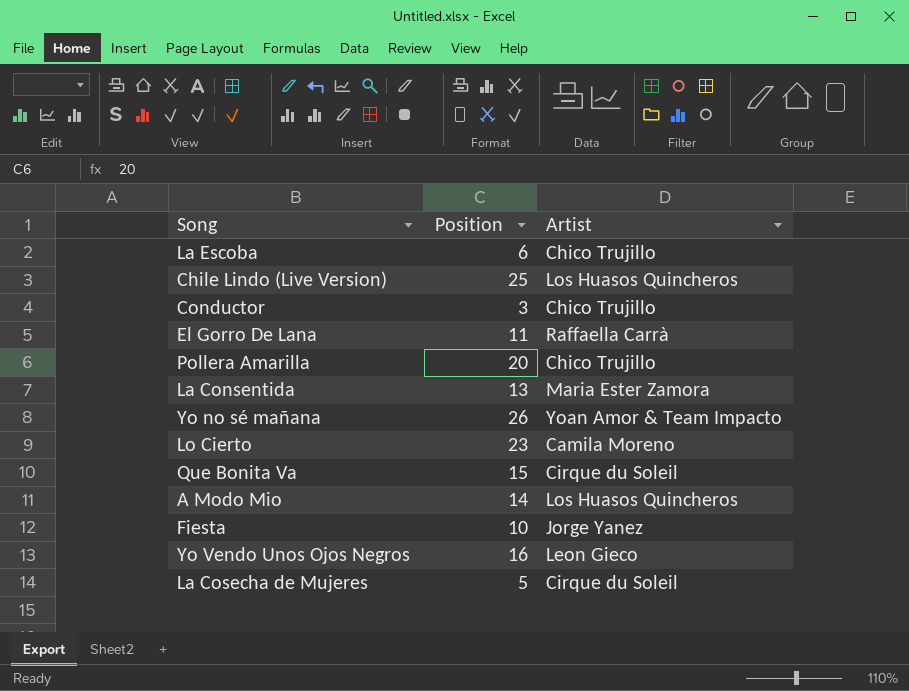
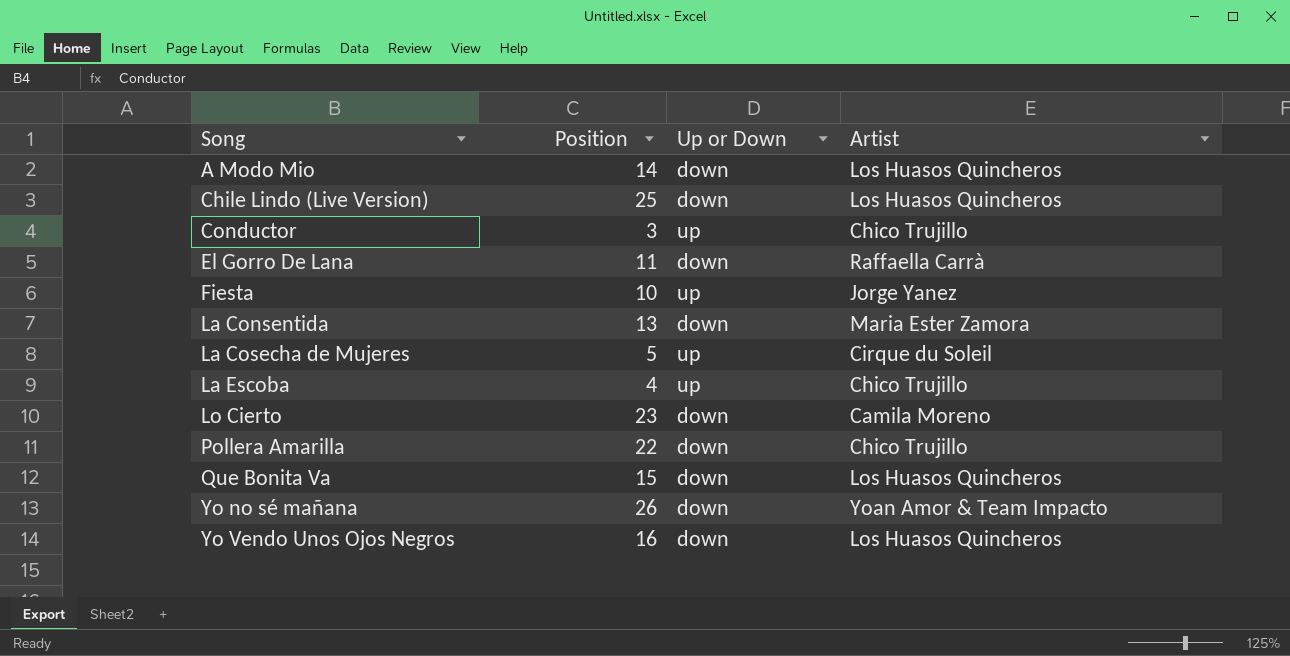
row order: none -> Song ascending
column Up or Down | position: none -> 3
La Escoba | Position: 6 -> 4
Pollera Amarilla | Position: 20 -> 22
Que Bonita Va | Artist: Cirque du Soleil -> Los Huasos Quincheros
Yo Vendo Unos Ojos Negros | Artist: Leon Gieco -> Los Huasos Quincheros

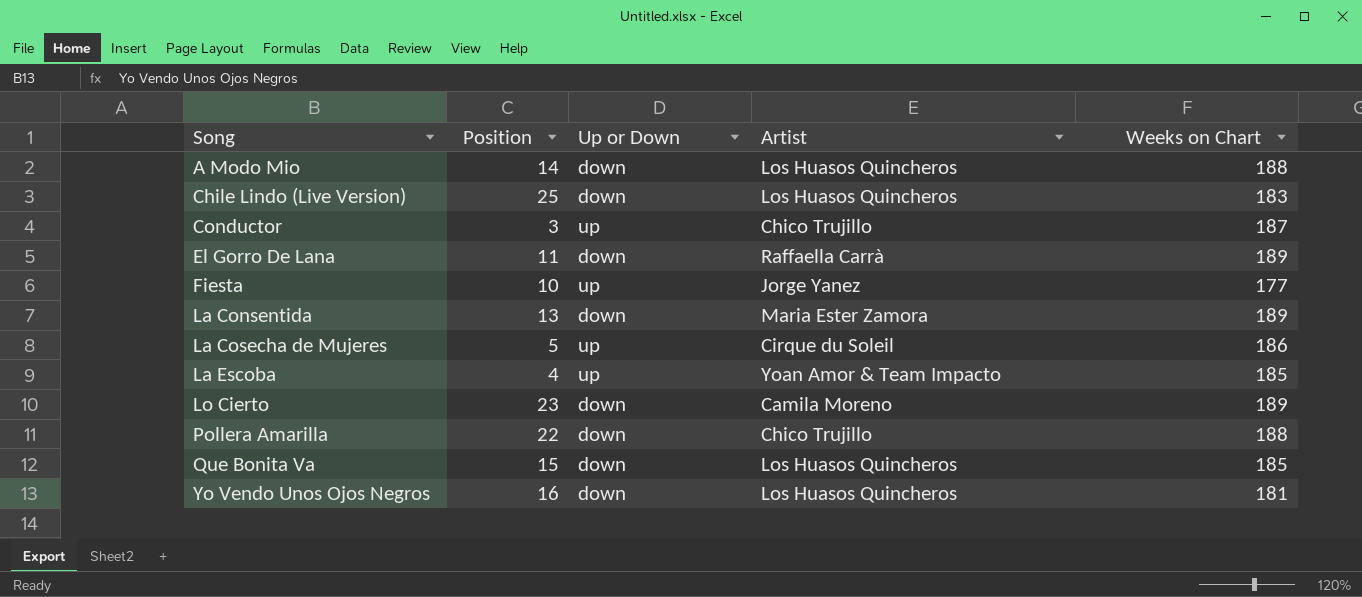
column Weeks on Chart | position: none -> 5
row Yo no sé mañana: 26 | down | Yoan Amor & Team Impacto -> none
La Escoba | Artist: Chico Trujillo -> Yoan Amor & Team Impacto

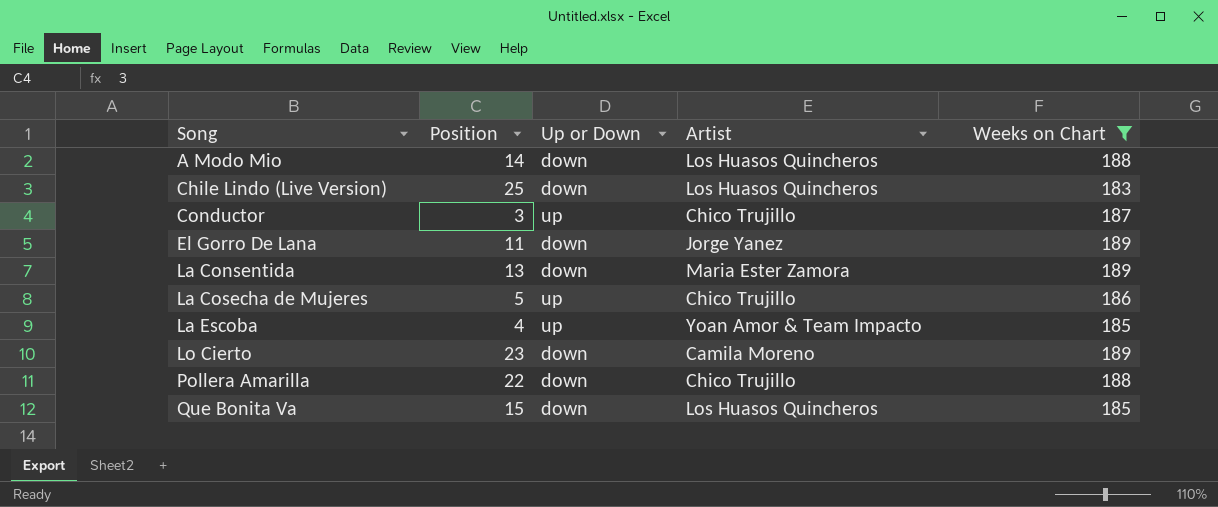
filter: none -> Weeks on Chart >= 183
El Gorro De Lana | Artist: Raffaella Carrà -> Jorge Yanez
La Cosecha de Mujeres | Artist: Cirque du Soleil -> Chico Trujillo

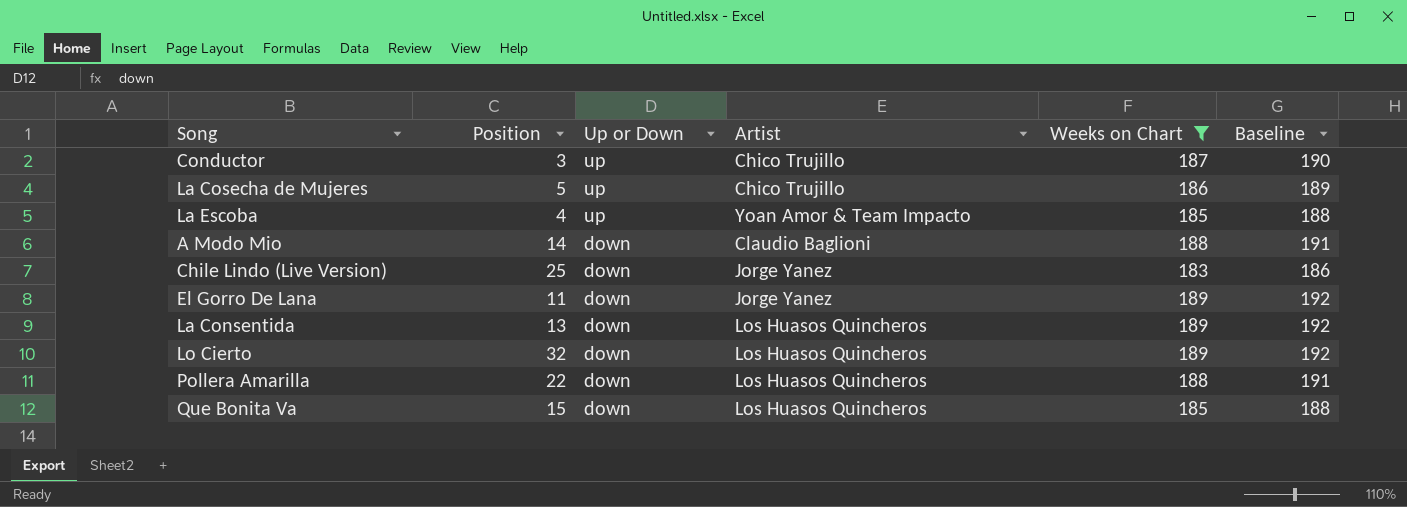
row order: Song ascending -> Up or Down descending
column Baseline | formula: none -> [Weeks on Chart] + 3
A Modo Mio | Artist: Los Huasos Quincheros -> Claudio Baglioni
Chile Lindo (Live Version) | Artist: Los Huasos Quincheros -> Jorge Yanez
La Consentida | Artist: Maria Ester Zamora -> Los Huasos Quincheros
Lo Cierto | Position: 23 -> 32
Lo Cierto | Artist: Camila Moreno -> Los Huasos Quincheros
Pollera Amarilla | Artist: Chico Trujillo -> Los Huasos Quincheros

